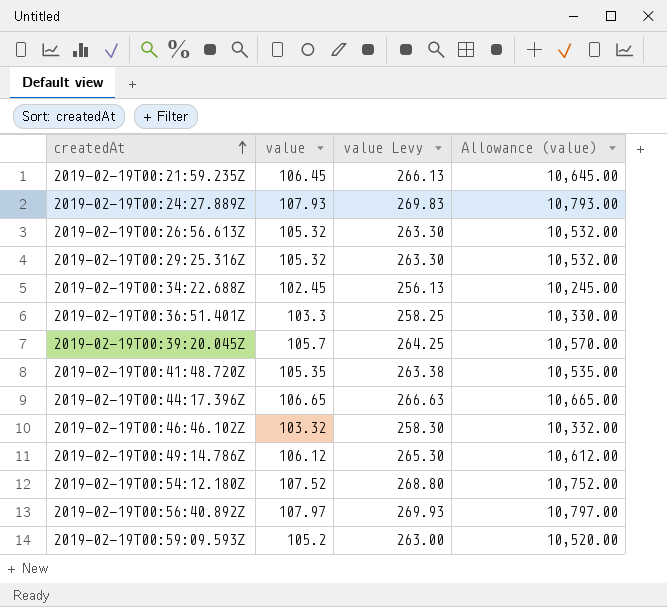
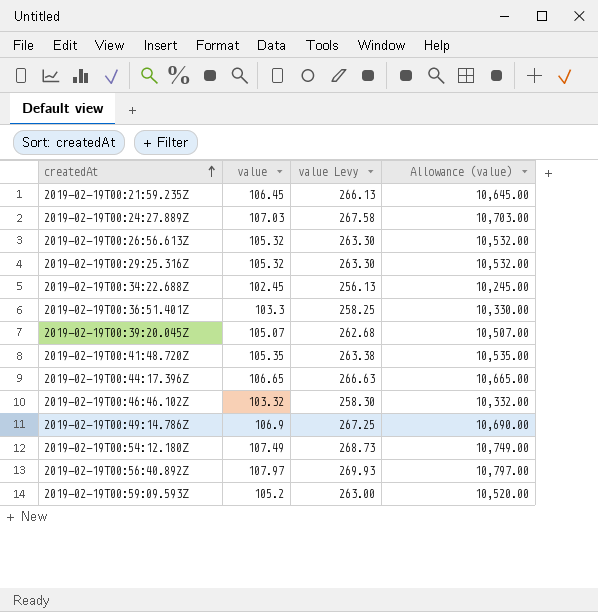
2019-02-19T00:24:27.889Z | value: 107.93 -> 107.03
2019-02-19T00:24:27.889Z | value Levy: 269.83 -> 267.58
2019-02-19T00:24:27.889Z | Allowance (value): 10,793.00 -> 10,703.00
2019-02-19T00:39:20.045Z | value: 105.7 -> 105.07
2019-02-19T00:39:20.045Z | value Levy: 264.25 -> 262.68
2019-02-19T00:39:20.045Z | Allowance (value): 10,570.00 -> 10,507.00
2019-02-19T00:49:14.786Z | value: 106.12 -> 106.9
2019-02-19T00:49:14.786Z | value Levy: 265.30 -> 267.25
2019-02-19T00:49:14.786Z | Allowance (value): 10,612.00 -> 10,690.00
2019-02-19T00:54:12.180Z | value: 107.52 -> 107.49
2019-02-19T00:54:12.180Z | value Levy: 268.80 -> 268.73
2019-02-19T00:54:12.180Z | Allowance (value): 10,752.00 -> 10,749.00

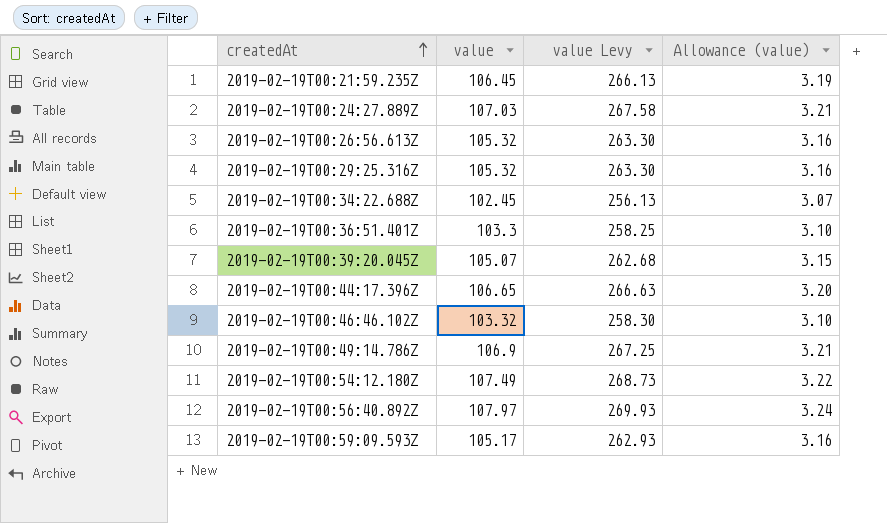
column Allowance (value) | formula: [value] * 100 -> [value] * 0.03
row 2019-02-19T00:41:48.720Z: 105.35 | 263.38 | 10,535.00 -> none
2019-02-19T00:59:09.593Z | value: 105.2 -> 105.17
2019-02-19T00:59:09.593Z | value Levy: 263.00 -> 262.93

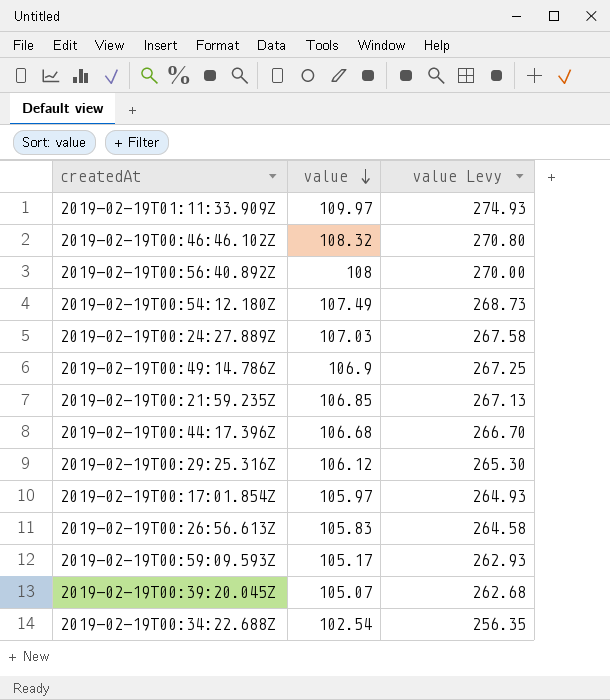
row order: createdAt ascending -> value descending
column Allowance (value) | formula: [value] * 0.03 -> none
row 2019-02-19T00:36:51.401Z: 103.3 | 258.25 | 3.10 -> none
row 2019-02-19T01:11:33.909Z: none -> 109.97 | 274.93
2019-02-19T00:46:46.102Z | value: 103.32 -> 108.32
2019-02-19T00:46:46.102Z | value Levy: 258.30 -> 270.80
2019-02-19T00:56:40.892Z | value: 107.97 -> 108
2019-02-19T00:56:40.892Z | value Levy: 269.93 -> 270.00
2019-02-19T00:21:59.235Z | value: 106.45 -> 106.85
2019-02-19T00:21:59.235Z | value Levy: 266.13 -> 267.13
2019-02-19T00:44:17.396Z | value: 106.65 -> 106.68
2019-02-19T00:44:17.396Z | value Levy: 266.63 -> 266.70
2019-02-19T00:29:25.316Z | value: 105.32 -> 106.12
2019-02-19T00:29:25.316Z | value Levy: 263.30 -> 265.30
row 2019-02-19T00:17:01.854Z: none -> 105.97 | 264.93
2019-02-19T00:26:56.613Z | value: 105.32 -> 105.83
2019-02-19T00:26:56.613Z | value Levy: 263.30 -> 264.58
2019-02-19T00:34:22.688Z | value: 102.45 -> 102.54
2019-02-19T00:34:22.688Z | value Levy: 256.13 -> 256.35

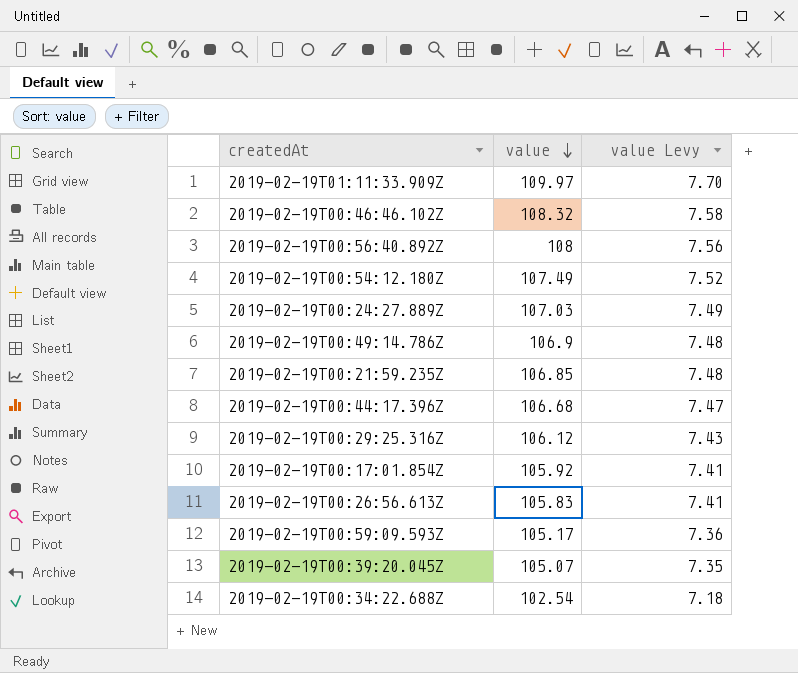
column value Levy | formula: [value] * 2.5 -> [value] * 0.07
2019-02-19T00:17:01.854Z | value: 105.97 -> 105.92

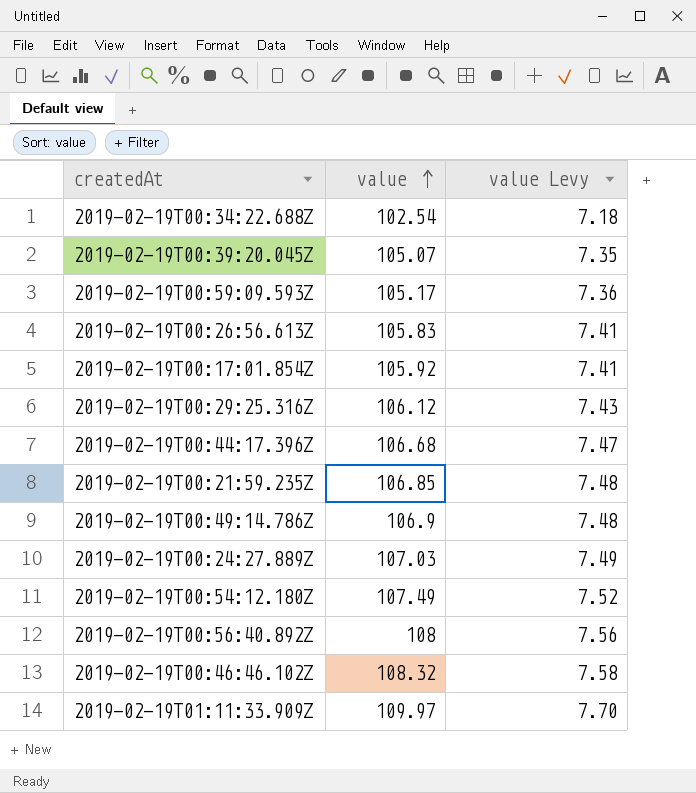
row order: value descending -> value ascending

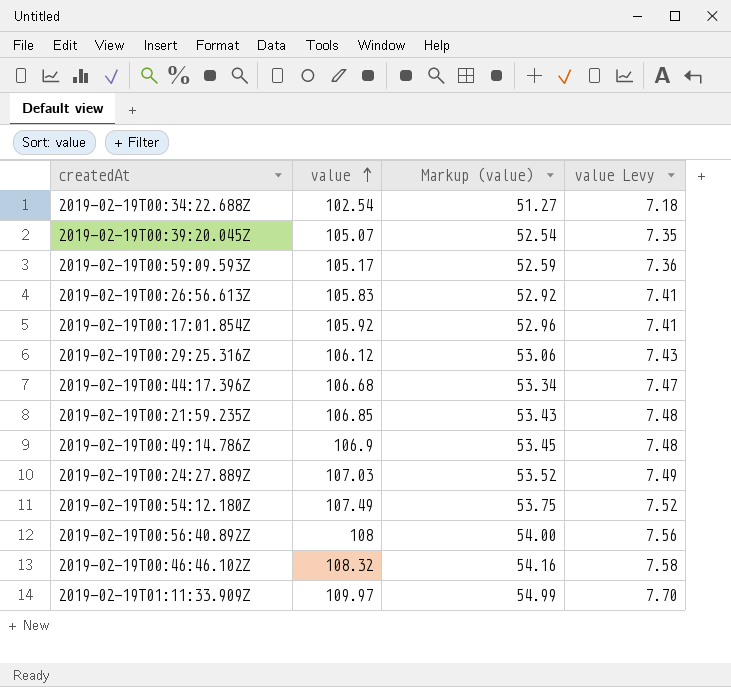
column Markup (value) | formula: none -> [value] * 0.5

